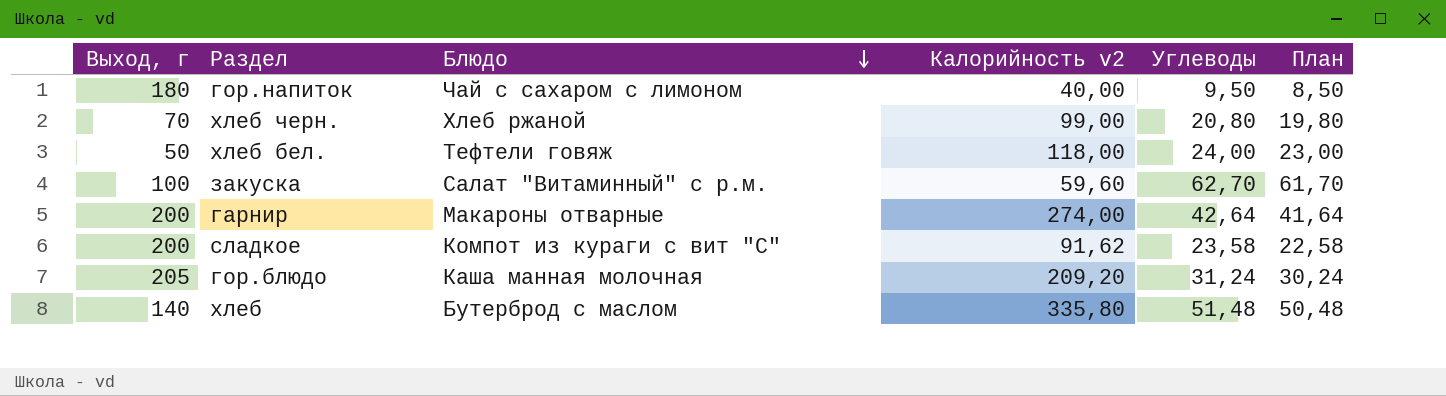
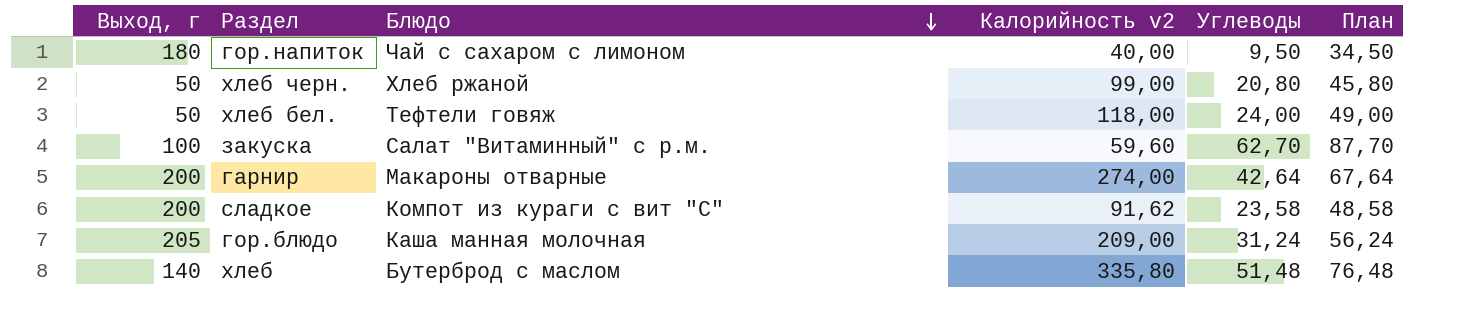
column План | formula: [Углеводы] - 1 -> [Углеводы] + 25
хлеб черн. | Выход, г: 70 -> 50
гор.блюдо | Калорийность v2: 209,20 -> 209,00

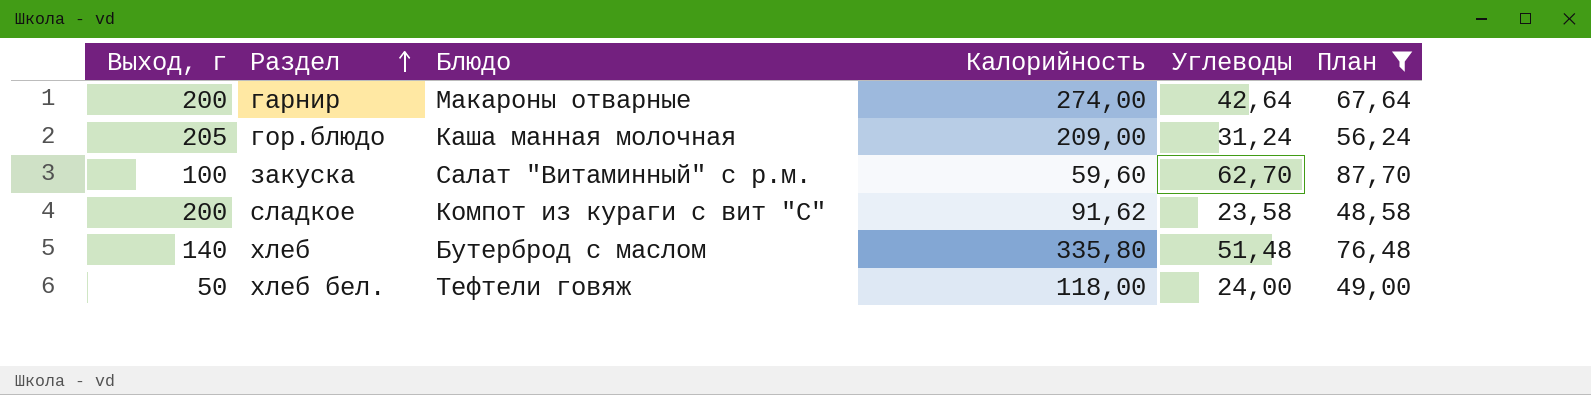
filter: none -> План >= 48,58
row order: Блюдо descending -> Раздел ascending
column name: Калорийность v2 -> Калорийность

